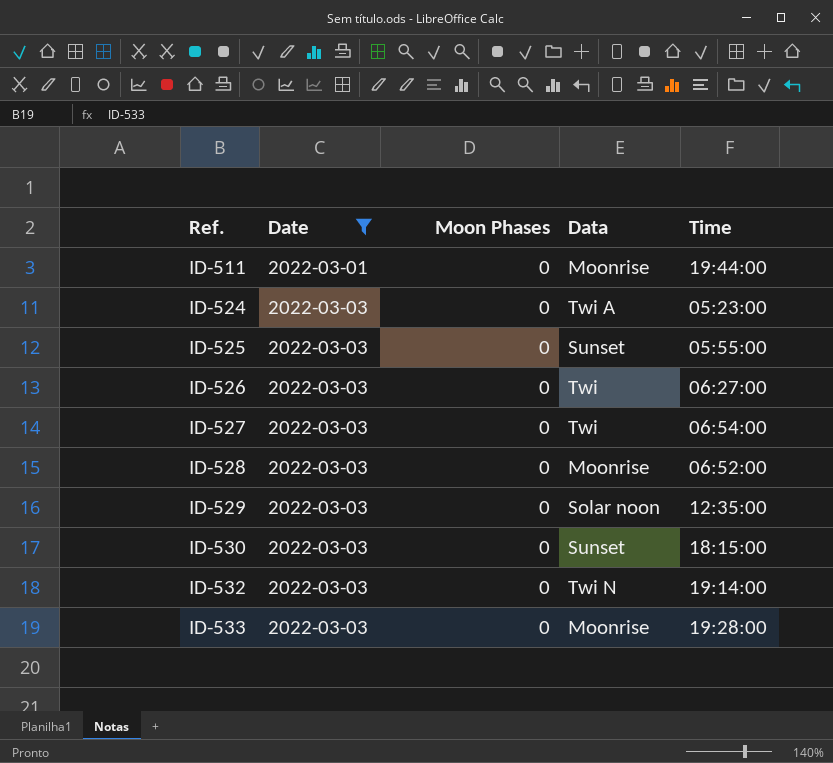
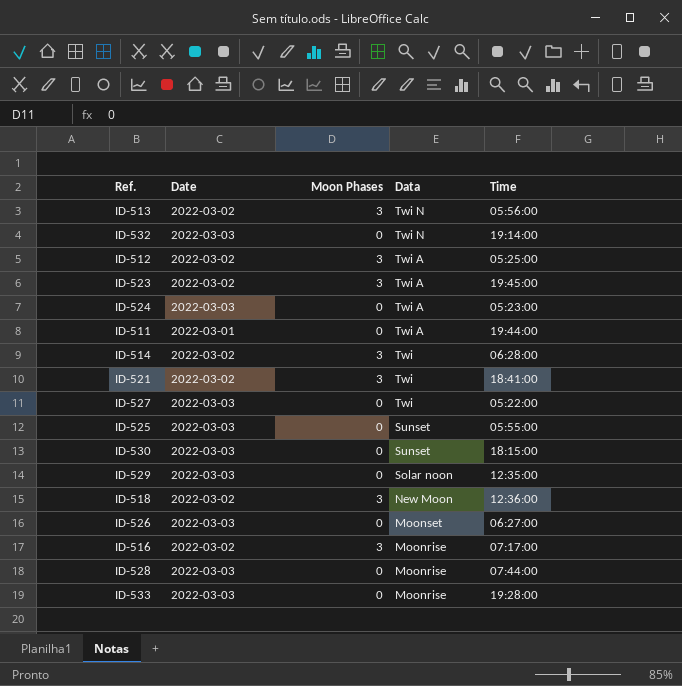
filter: Date != 2022-03-02 -> none
row order: Ref. ascending -> Data descending
ID-511 | Data: Moonrise -> Twi A
ID-527 | Time: 06:54:00 -> 05:22:00
ID-526 | Data: Twi -> Moonset
ID-528 | Time: 06:52:00 -> 07:44:00

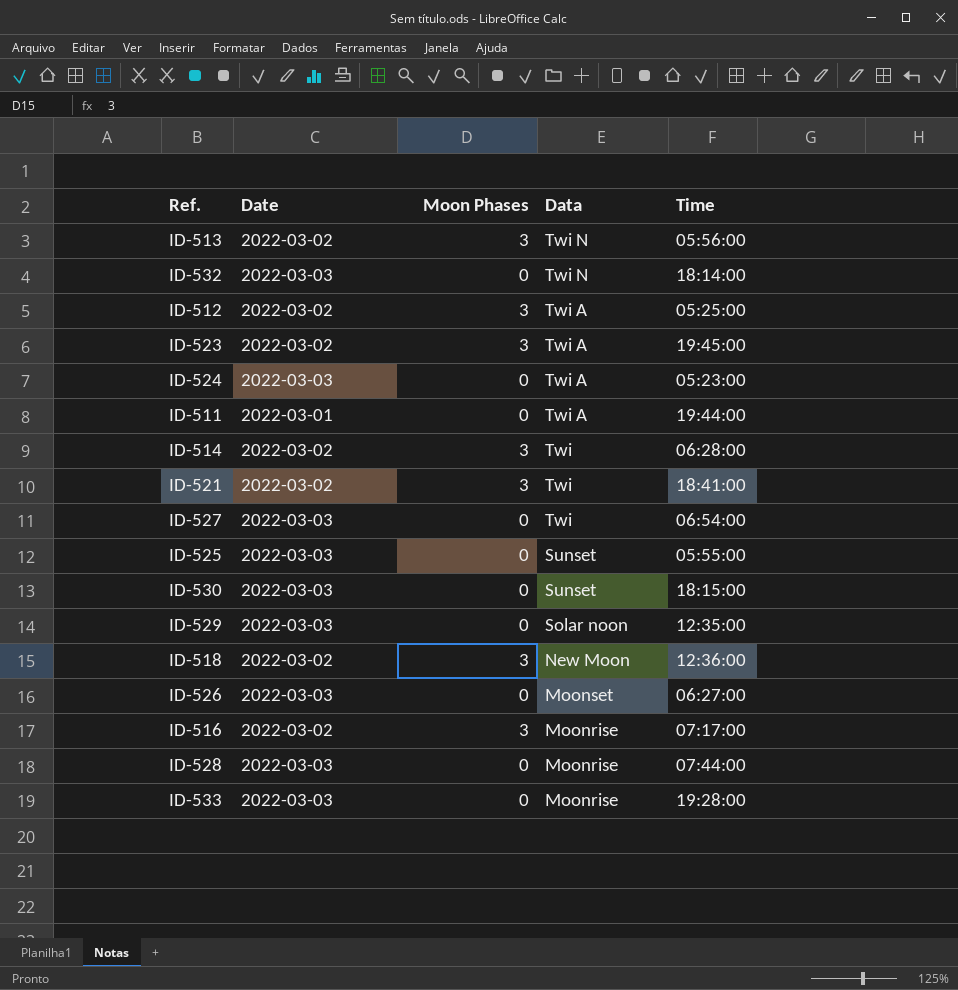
ID-532 | Time: 19:14:00 -> 18:14:00
ID-527 | Time: 05:22:00 -> 06:54:00

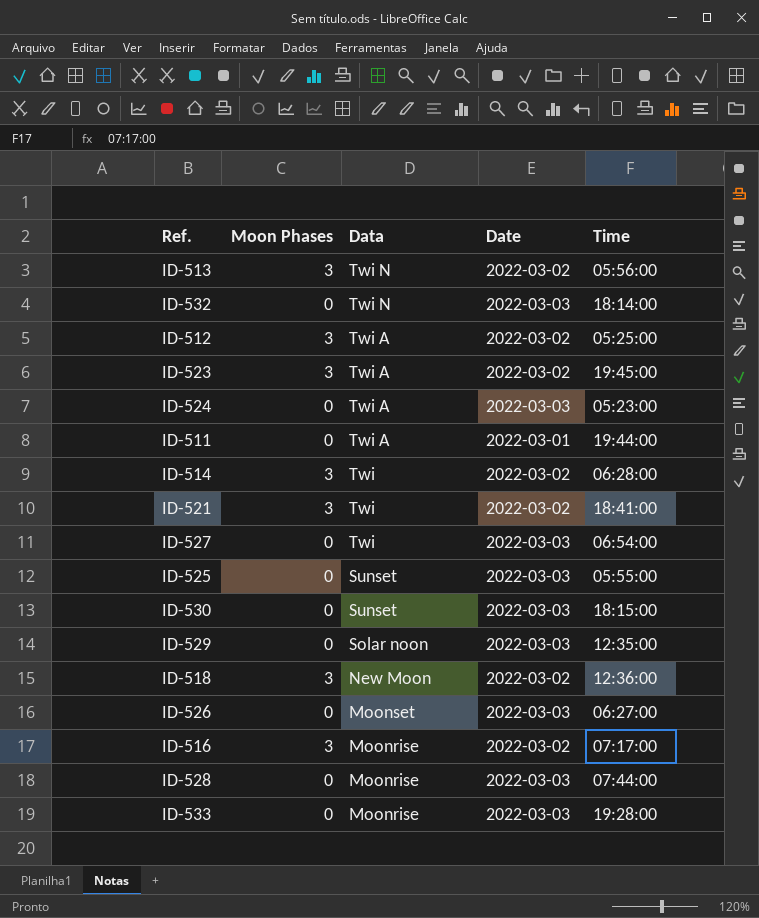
column Date | position: 2 -> 4

